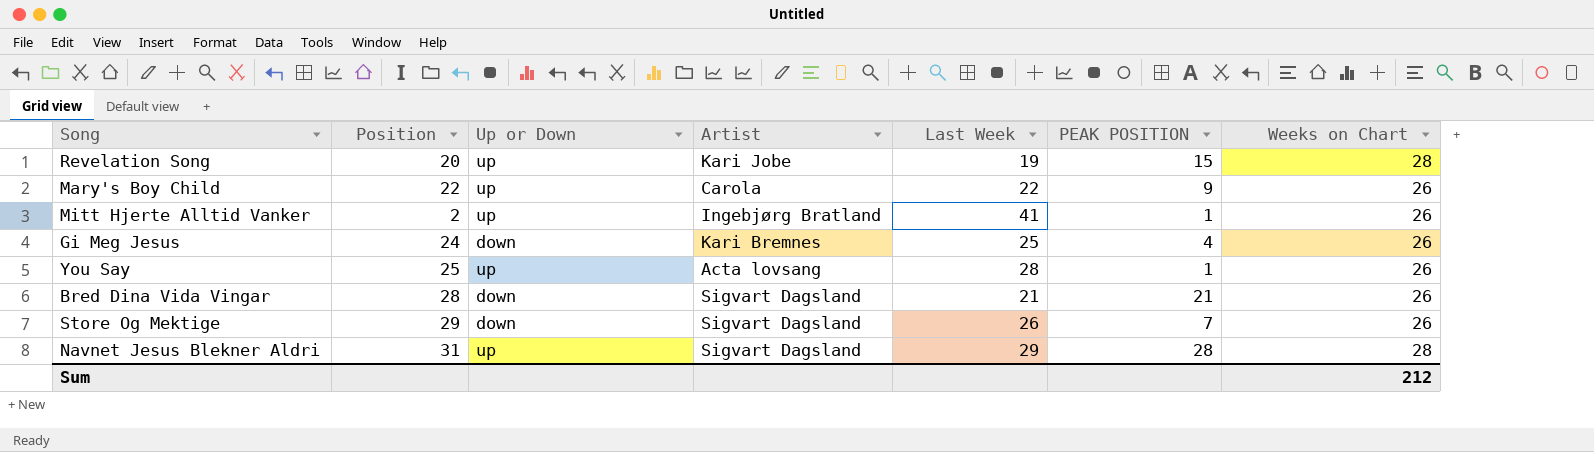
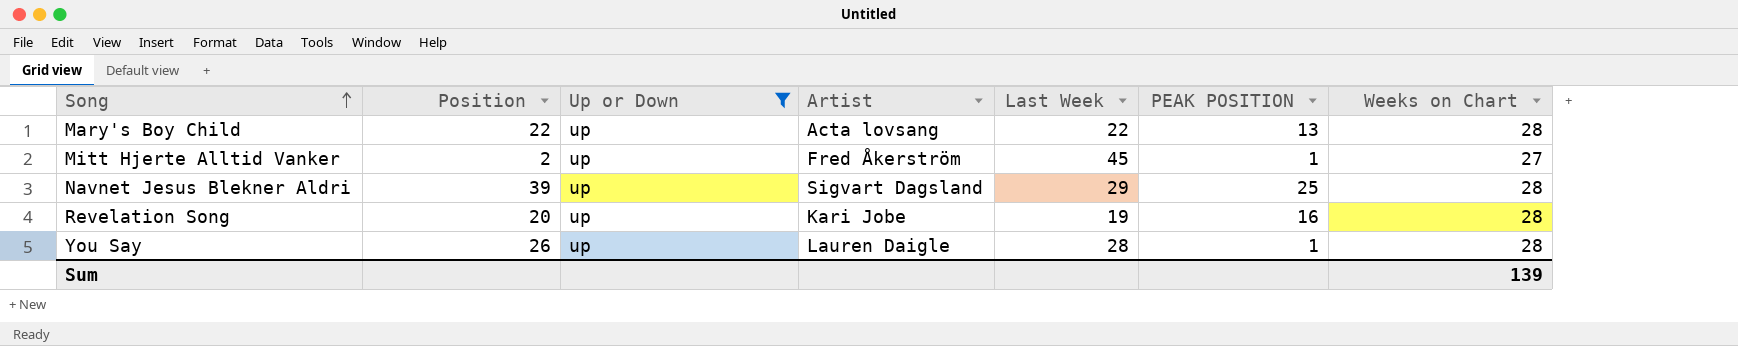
filter: none -> Up or Down = up
row order: none -> Song ascending
Mary's Boy Child | Artist: Carola -> Acta lovsang
Mary's Boy Child | PEAK POSITION: 9 -> 13
Mary's Boy Child | Weeks on Chart: 26 -> 28
Mitt Hjerte Alltid Vanker | Artist: Ingebjørg Bratland -> Fred Åkerström
Mitt Hjerte Alltid Vanker | Last Week: 41 -> 45
Mitt Hjerte Alltid Vanker | Weeks on Chart: 26 -> 27
Navnet Jesus Blekner Aldri | Position: 31 -> 39
Navnet Jesus Blekner Aldri | PEAK POSITION: 28 -> 25
Revelation Song | PEAK POSITION: 15 -> 16
You Say | Position: 25 -> 26
You Say | Artist: Acta lovsang -> Lauren Daigle
You Say | Weeks on Chart: 26 -> 28
Sum | Weeks on Chart: 212 -> 139

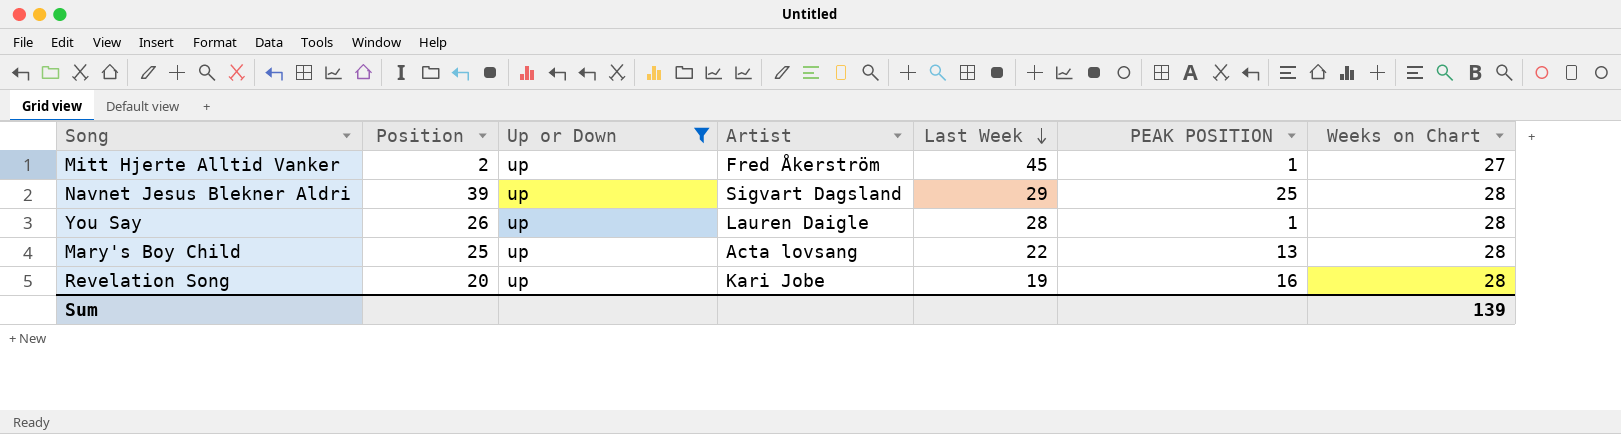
row order: Song ascending -> Last Week descending
Mary's Boy Child | Position: 22 -> 25

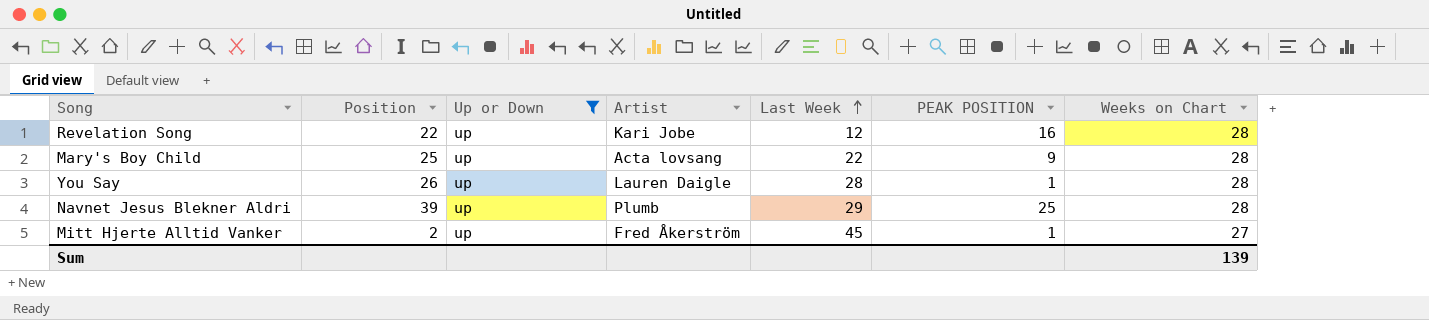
row order: Last Week descending -> Last Week ascending
Revelation Song | Position: 20 -> 22
Revelation Song | Last Week: 19 -> 12
Mary's Boy Child | PEAK POSITION: 13 -> 9
Navnet Jesus Blekner Aldri | Artist: Sigvart Dagsland -> Plumb

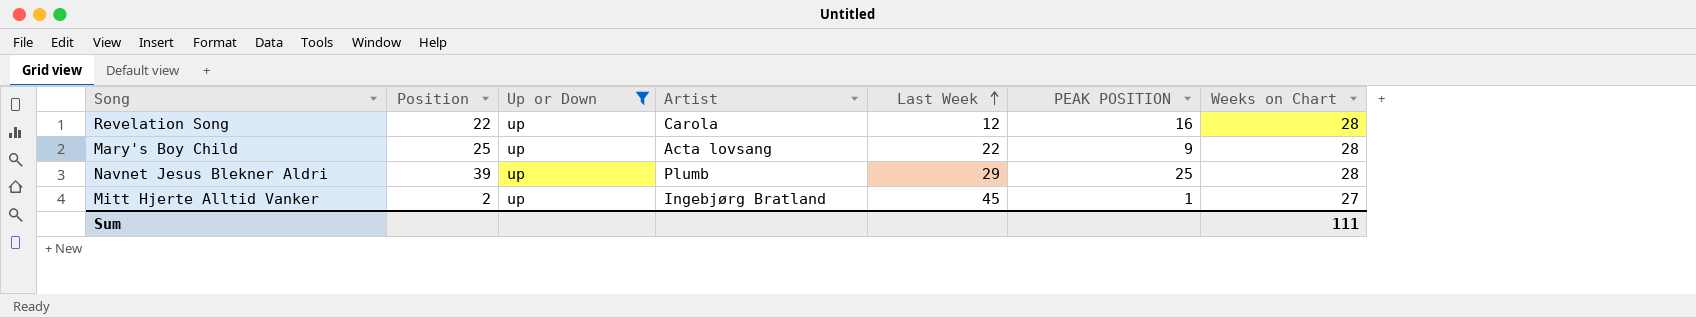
row You Say: 26 | up | Lauren Daigle | 28 | 1 | 28 -> none
Revelation Song | Artist: Kari Jobe -> Carola
Mitt Hjerte Alltid Vanker | Artist: Fred Åkerström -> Ingebjørg Bratland
Sum | Weeks on Chart: 139 -> 111

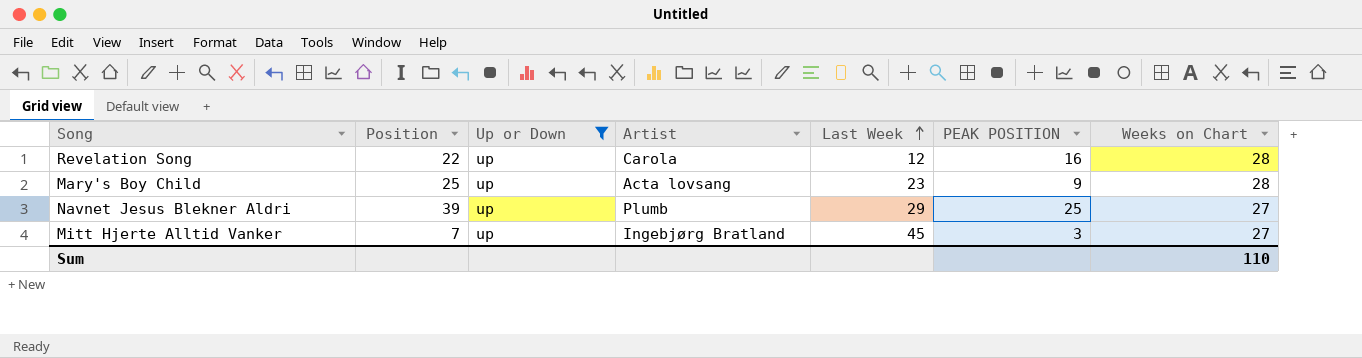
Mary's Boy Child | Last Week: 22 -> 23
Navnet Jesus Blekner Aldri | Weeks on Chart: 28 -> 27
Mitt Hjerte Alltid Vanker | Position: 2 -> 7
Mitt Hjerte Alltid Vanker | PEAK POSITION: 1 -> 3
Sum | Weeks on Chart: 111 -> 110

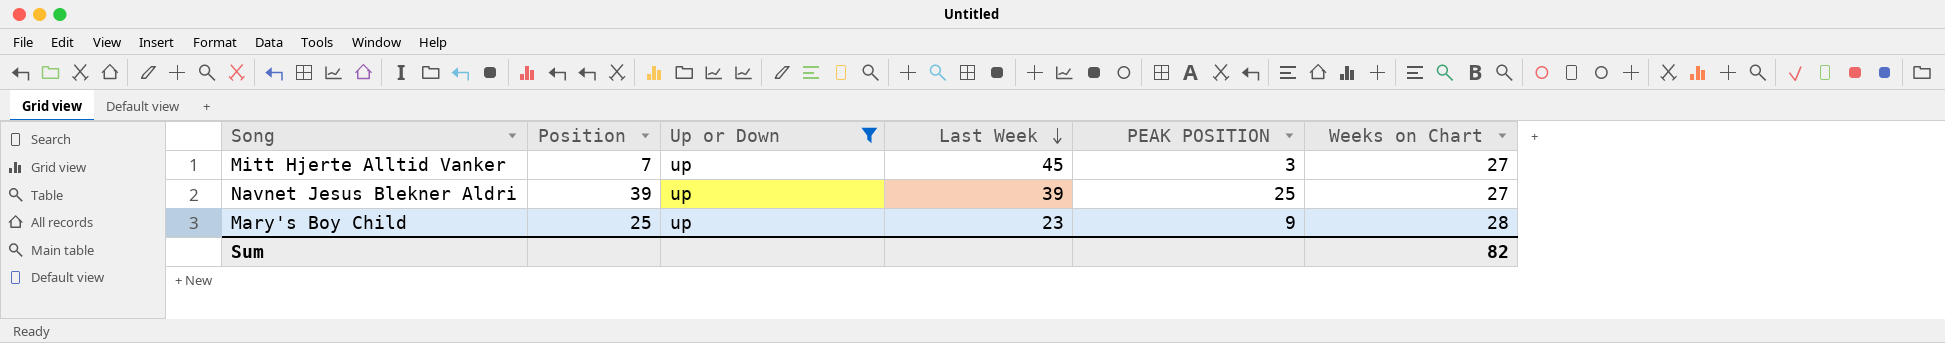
row order: Last Week ascending -> Last Week descending
column Artist | position: 4 -> none
row Revelation Song: 22 | up | Carola | 12 | 16 | 28 -> none
Navnet Jesus Blekner Aldri | Last Week: 29 -> 39
Sum | Weeks on Chart: 110 -> 82

